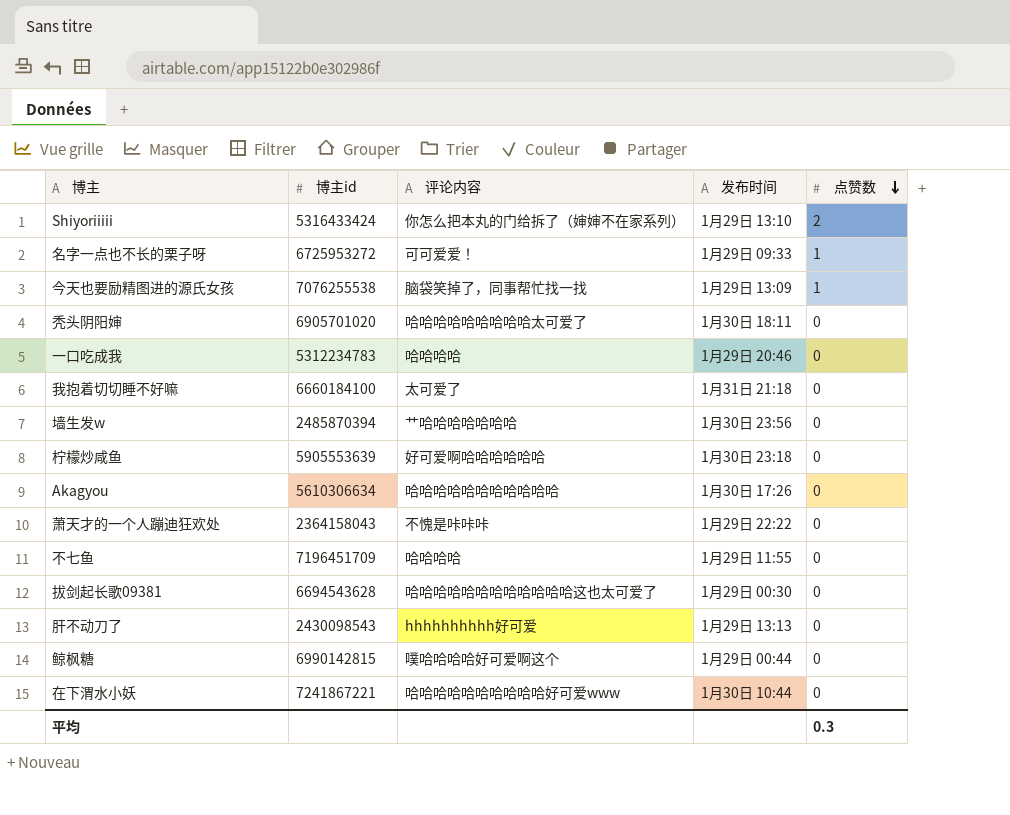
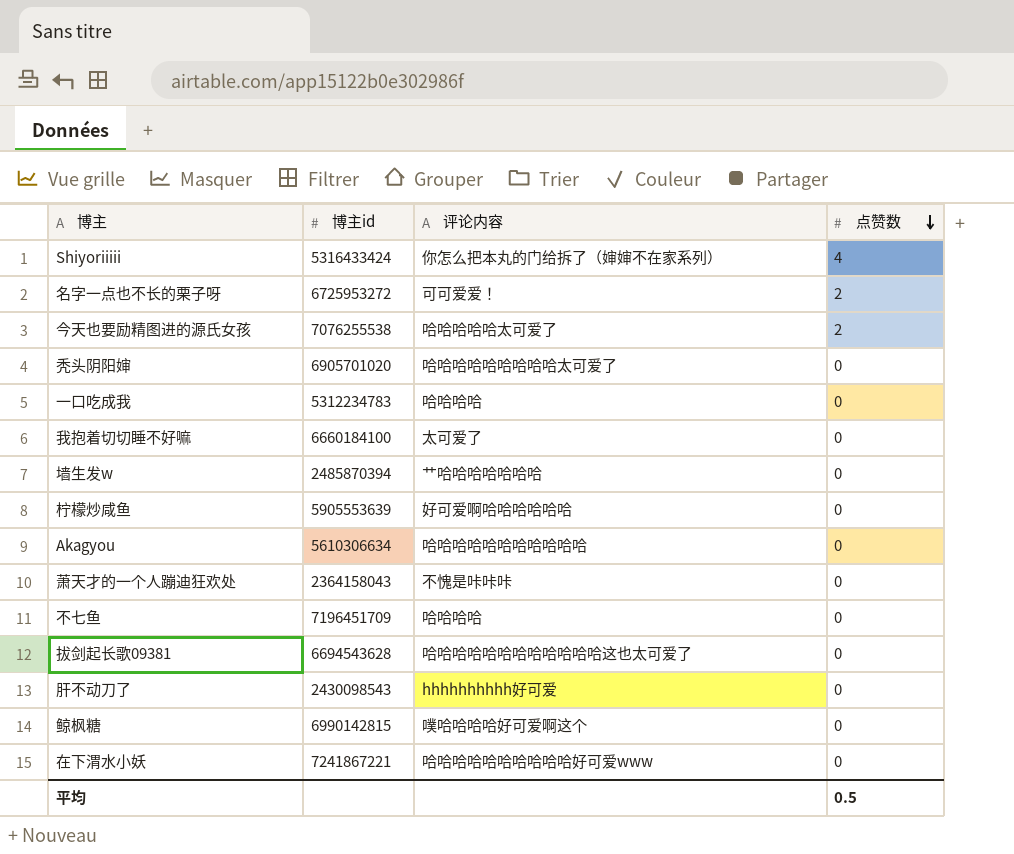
column 发布时间 | position: 4 -> none
Shiyoriiiii | 点赞数: 2 -> 4
名字一点也不长的栗子呀 | 点赞数: 1 -> 2
今天也要励精图进的源氏女孩 | 评论内容: 脑袋笑掉了，同事帮忙找一找 -> 哈哈哈哈哈太可爱了
今天也要励精图进的源氏女孩 | 点赞数: 1 -> 2
平均 | 点赞数: 0.3 -> 0.5

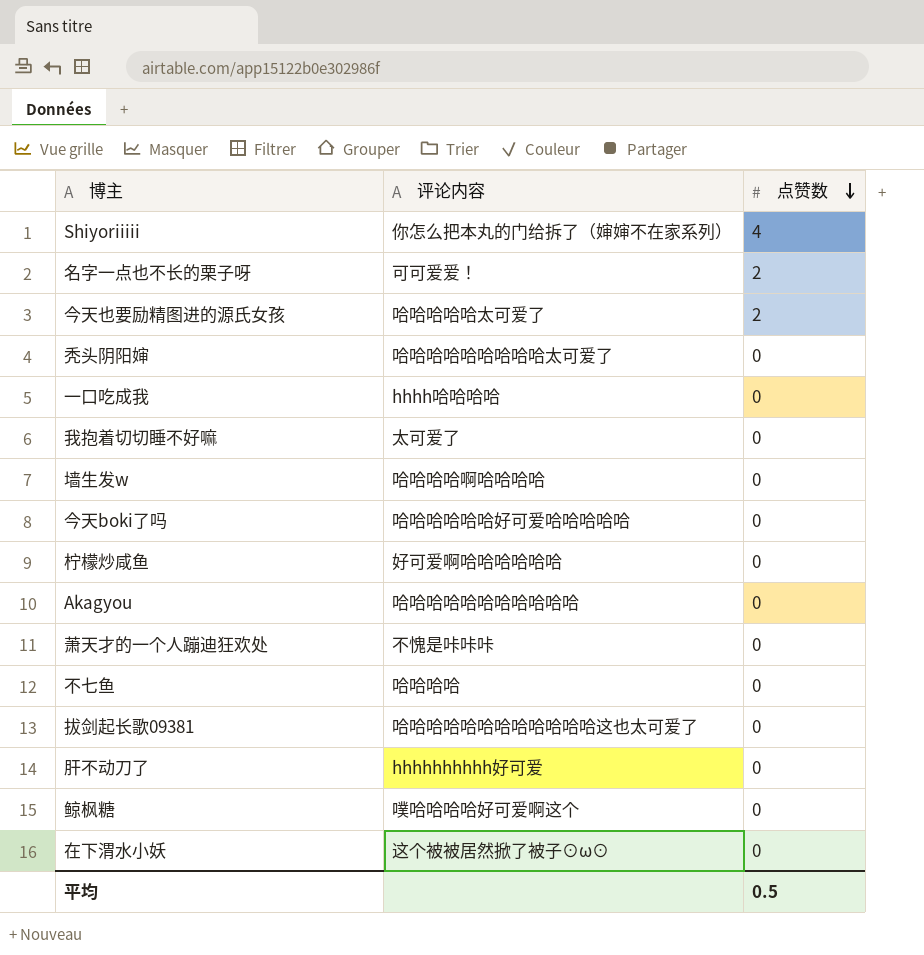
column 博主id | position: 2 -> none
一口吃成我 | 评论内容: 哈哈哈哈 -> hhhh哈哈哈哈
墙生发w | 评论内容: 艹哈哈哈哈哈哈哈 -> 哈哈哈哈啊哈哈哈哈
row 今天boki了吗: none -> 哈哈哈哈哈哈好可爱哈哈哈哈哈 | 0
在下渭水小妖 | 评论内容: 哈哈哈哈哈哈哈哈哈哈好可爱www -> 这个被被居然掀了被子⊙ω⊙

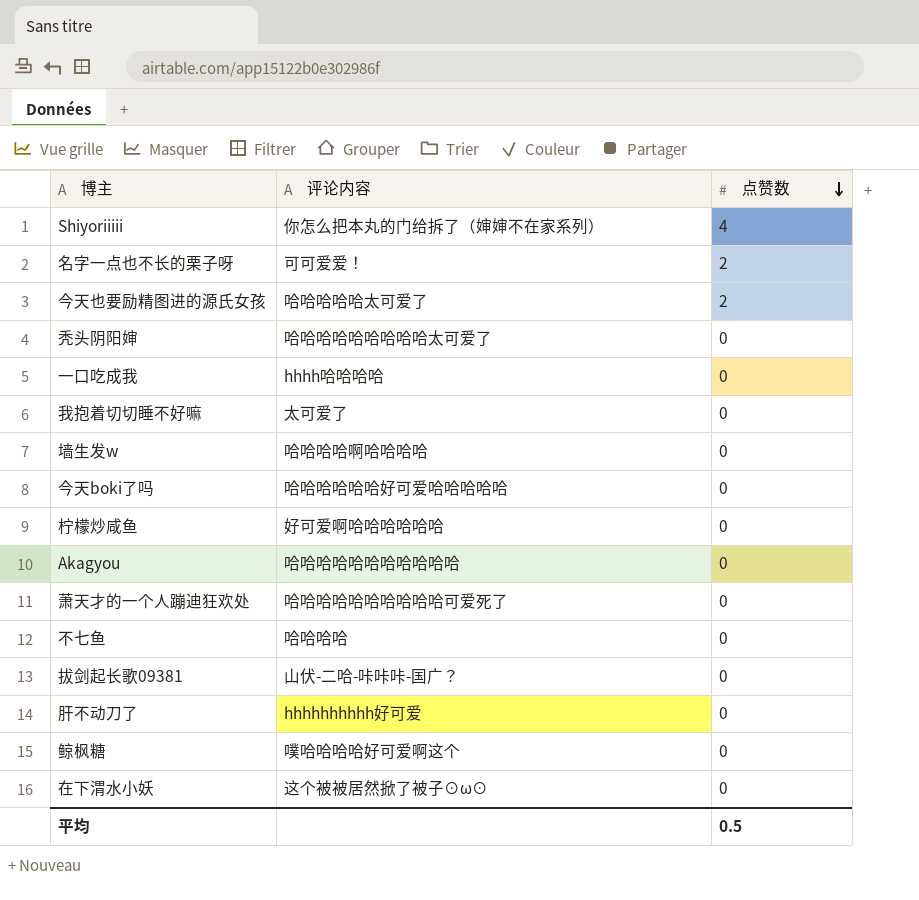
萧天才的一个人蹦迪狂欢处 | 评论内容: 不愧是咔咔咔 -> 哈哈哈哈哈哈哈哈哈哈可爱死了
拔剑起长歌09381 | 评论内容: 哈哈哈哈哈哈哈哈哈哈哈哈这也太可爱了 -> 山伏-二哈-咔咔咔-国广？

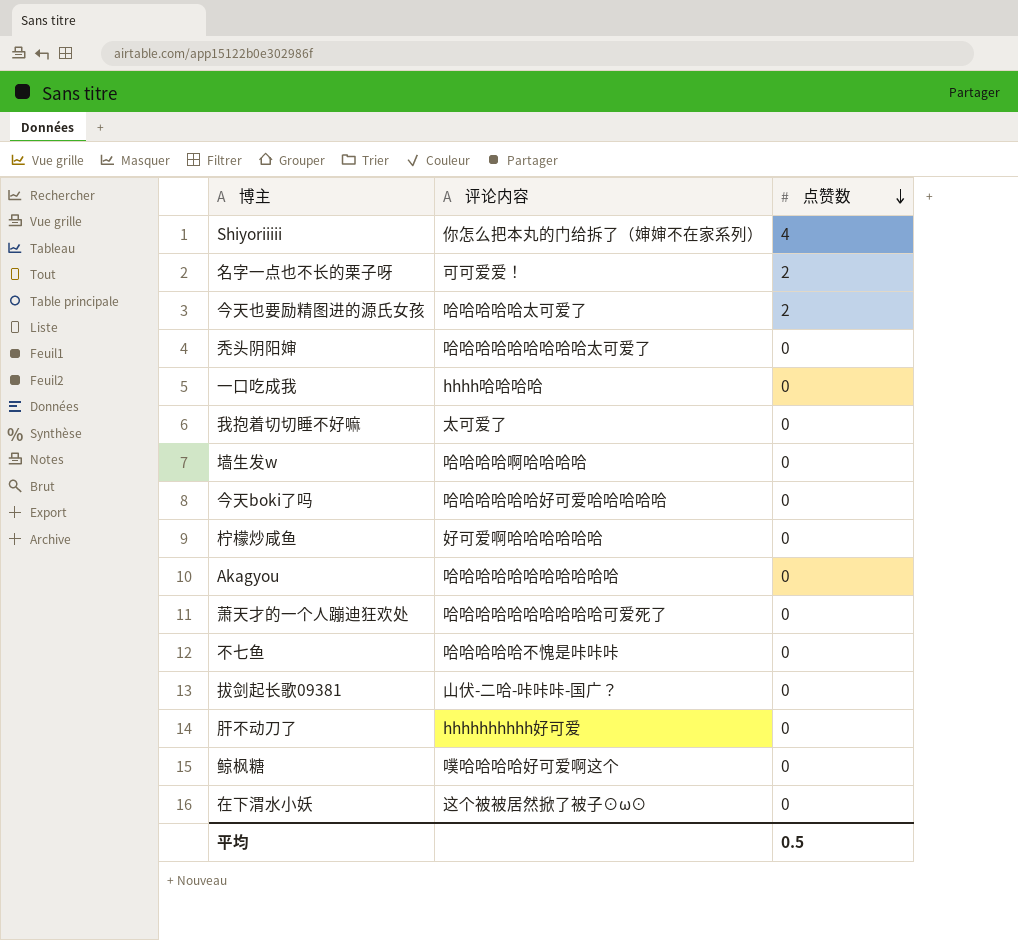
不七鱼 | 评论内容: 哈哈哈哈 -> 哈哈哈哈哈不愧是咔咔咔

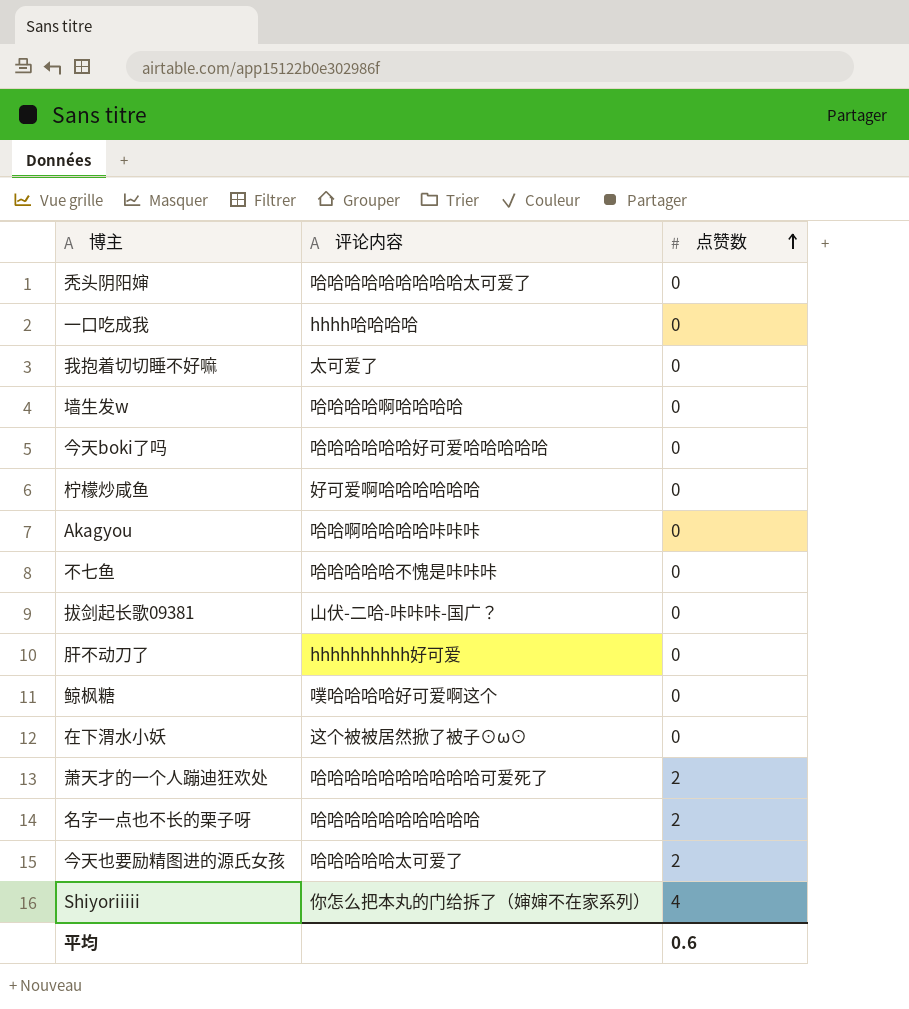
row order: 点赞数 descending -> 点赞数 ascending
Akagyou | 评论内容: 哈哈哈哈哈哈哈哈哈哈哈 -> 哈哈啊哈哈哈哈咔咔咔
萧天才的一个人蹦迪狂欢处 | 点赞数: 0 -> 2
名字一点也不长的栗子呀 | 评论内容: 可可爱爱！ -> 哈哈哈哈哈哈哈哈哈哈
平均 | 点赞数: 0.5 -> 0.6

